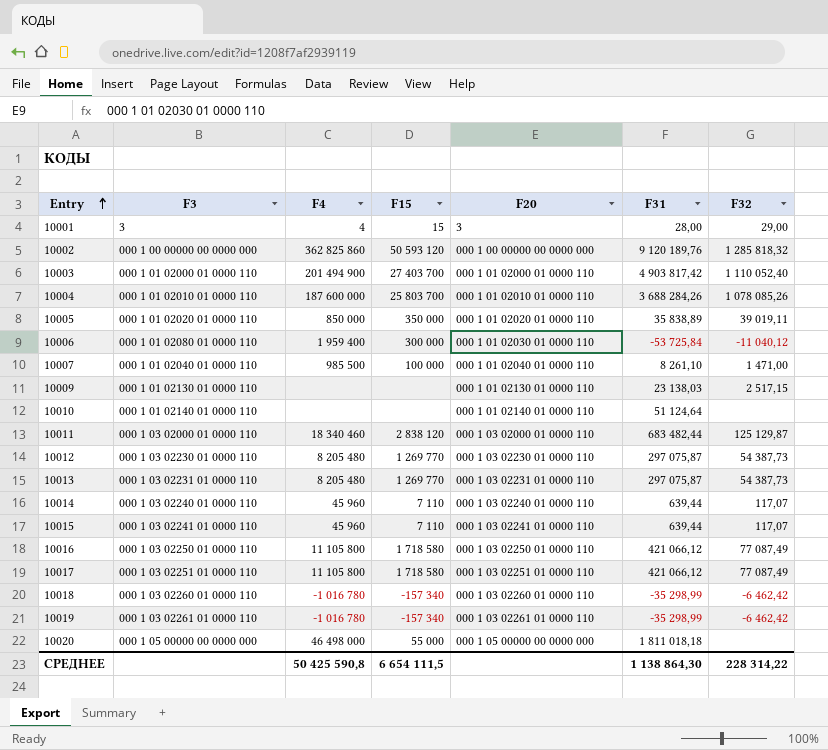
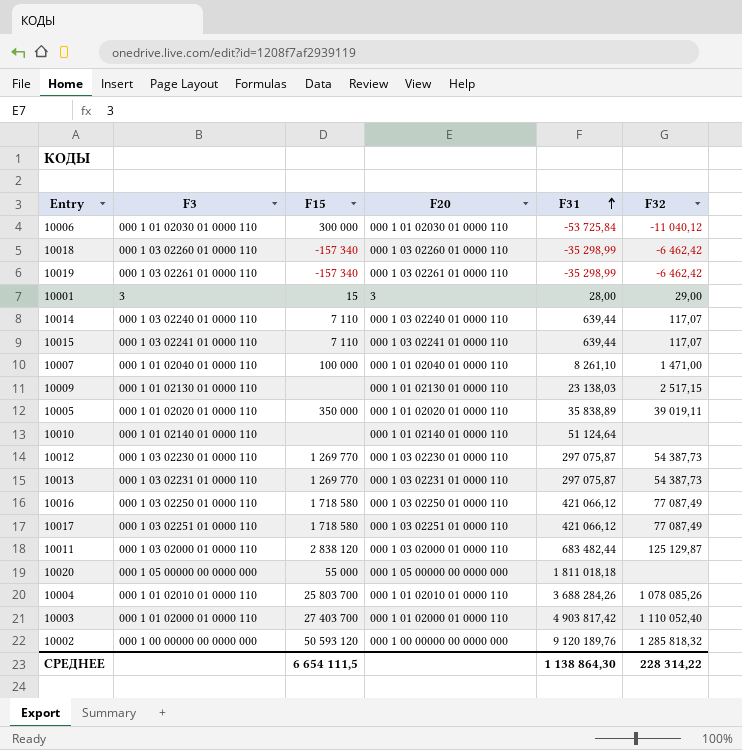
row order: Entry ascending -> F31 ascending
column F4 | position: 3 -> none
10006 | F3: 000 1 01 02080 01 0000 110 -> 000 1 01 02030 01 0000 110

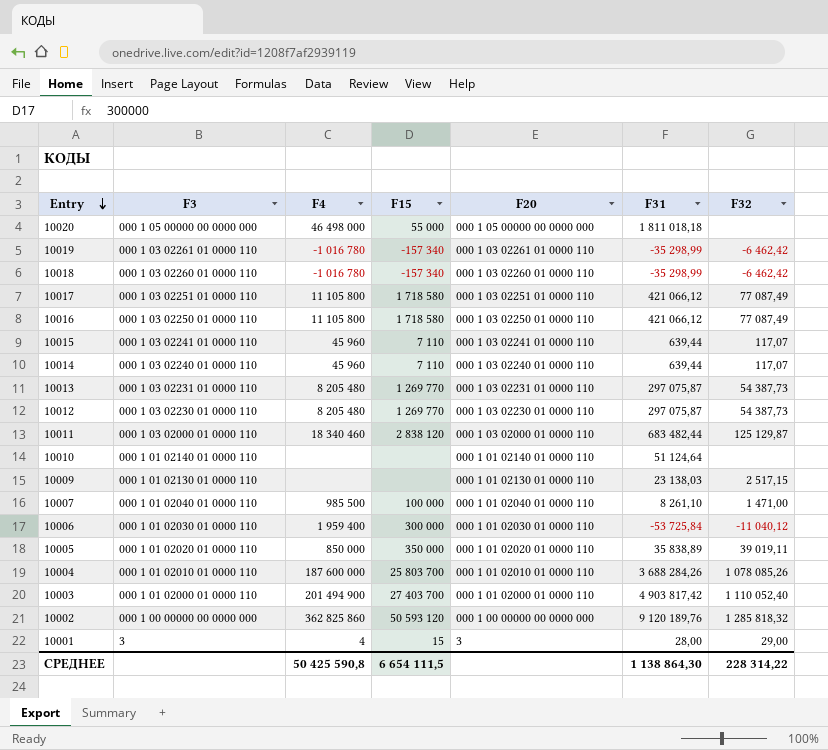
row order: F31 ascending -> Entry descending
column F4 | position: none -> 3

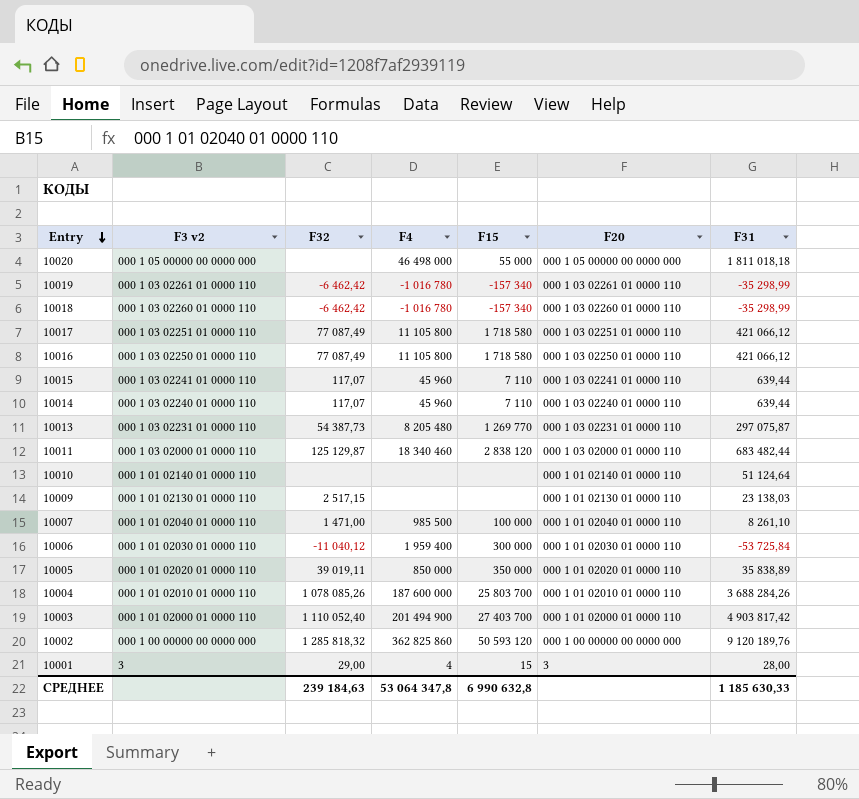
column name: F3 -> F3 v2
column F32 | position: 7 -> 3
row 10012: 000 1 03 02230 01 0000 110 | 8 205 480 | 1 269 770 | 000 1 03 02230 01 0000 110 | 297 075,87 | 54 387,73 -> none
СРЕДНЕЕ | F32: 228 314,22 -> 239 184,63
СРЕДНЕЕ | F4: 50 425 590,8 -> 53 064 347,8
СРЕДНЕЕ | F15: 6 654 111,5 -> 6 990 632,8
СРЕДНЕЕ | F31: 1 138 864,30 -> 1 185 630,33

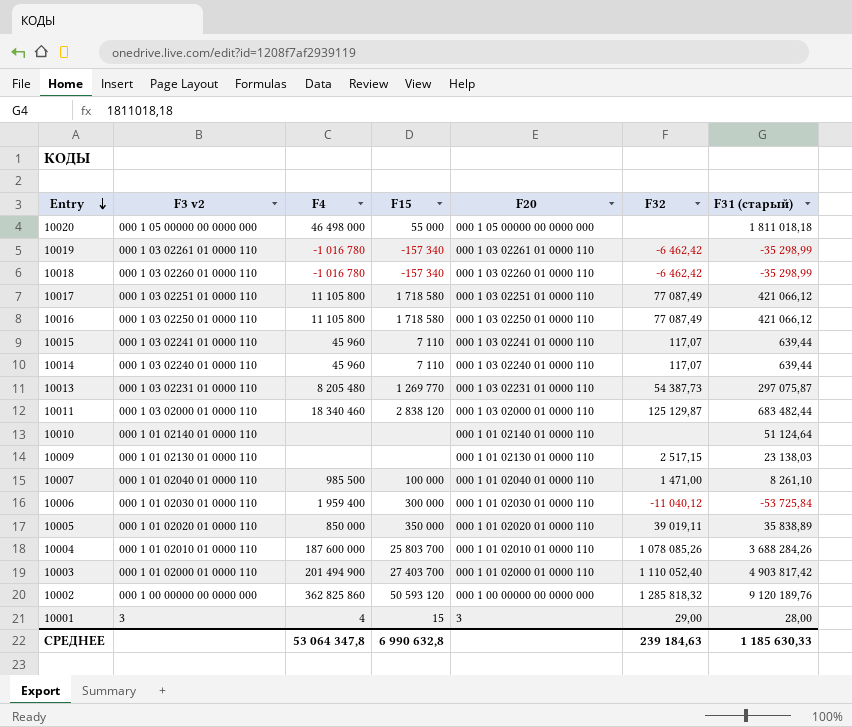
column F32 | position: 3 -> 6
column name: F31 -> F31 (старый)

